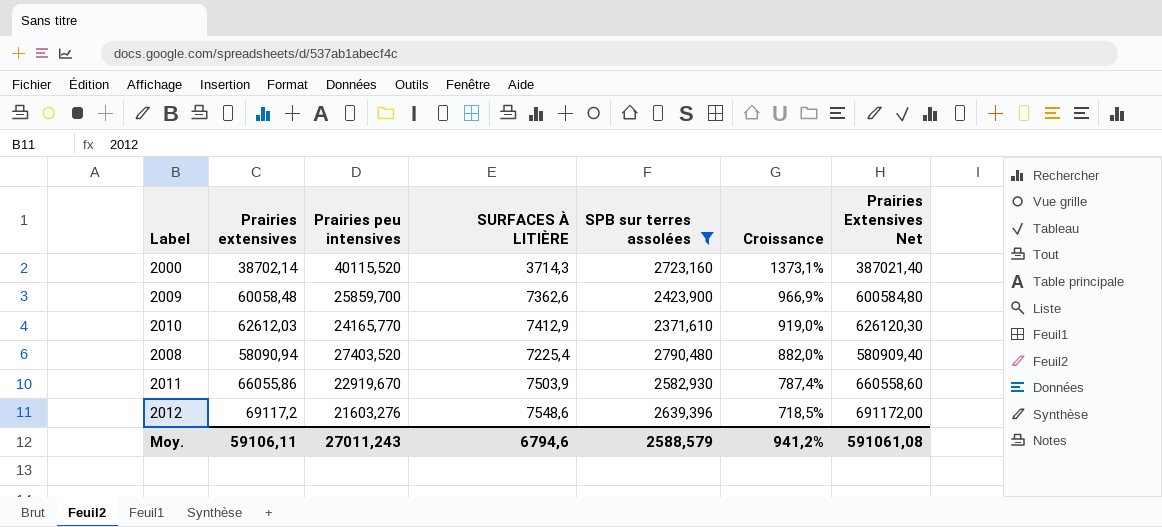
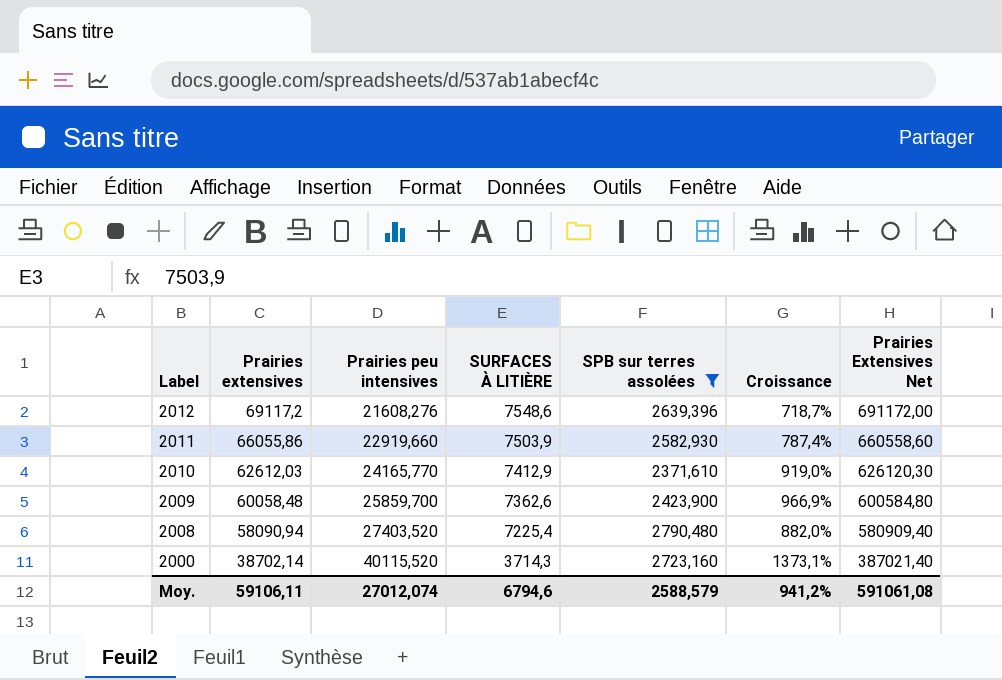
row order: Croissance descending -> Label descending
2012 | Prairies peu intensives: 21603,276 -> 21608,276
2012 | Croissance: 718,5% -> 718,7%
2011 | Prairies peu intensives: 22919,670 -> 22919,660
Moy. | Prairies peu intensives: 27011,243 -> 27012,074

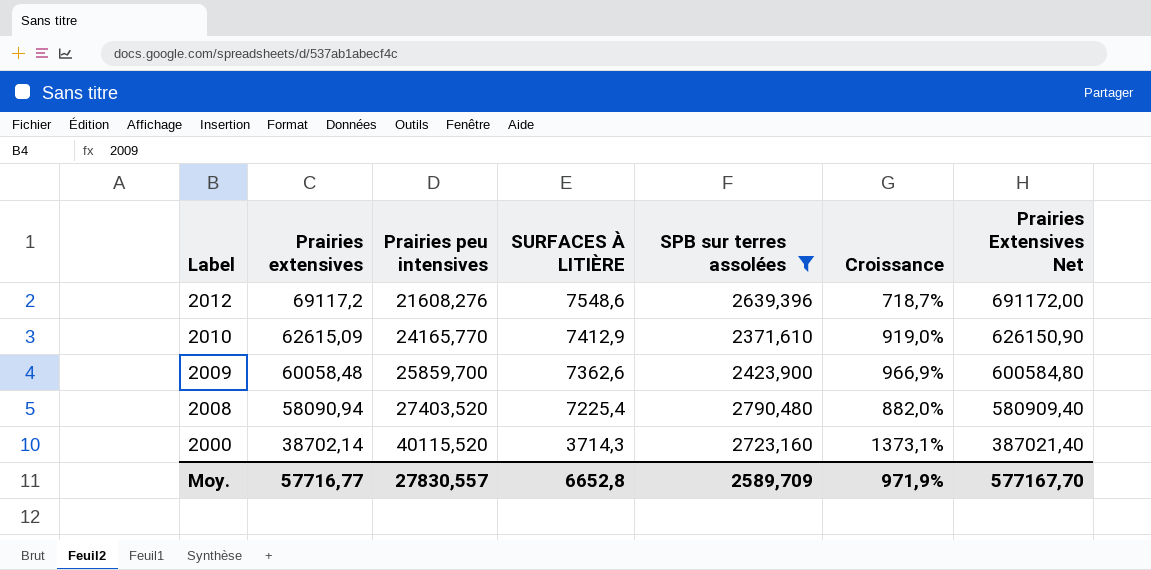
row 2011: 66055,86 | 22919,660 | 7503,9 | 2582,930 | 787,4% | 660558,60 -> none
2010 | Prairies extensives: 62612,03 -> 62615,09
2010 | Prairies Extensives Net: 626120,30 -> 626150,90
Moy. | Prairies extensives: 59106,11 -> 57716,77
Moy. | Prairies peu intensives: 27012,074 -> 27830,557
Moy. | SURFACES À LITIÈRE: 6794,6 -> 6652,8
Moy. | SPB sur terres assolées: 2588,579 -> 2589,709
Moy. | Croissance: 941,2% -> 971,9%
Moy. | Prairies Extensives Net: 591061,08 -> 577167,70

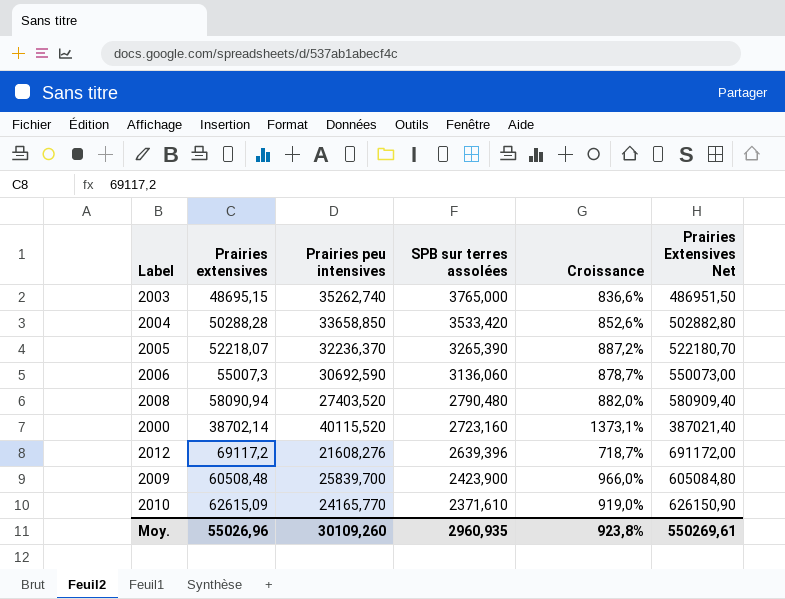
filter: SPB sur terres assolées <= 2790,480 -> none
row order: Label descending -> SPB sur terres assolées descending
column SURFACES À LITIÈRE | position: 4 -> none
2009 | Prairies extensives: 60058,48 -> 60508,48
2009 | Prairies peu intensives: 25859,700 -> 25839,700
2009 | Croissance: 966,9% -> 966,0%
2009 | Prairies Extensives Net: 600584,80 -> 605084,80
Moy. | Prairies extensives: 57716,77 -> 55026,96
Moy. | Prairies peu intensives: 27830,557 -> 30109,260
Moy. | SPB sur terres assolées: 2589,709 -> 2960,935
Moy. | Croissance: 971,9% -> 923,8%
Moy. | Prairies Extensives Net: 577167,70 -> 550269,61

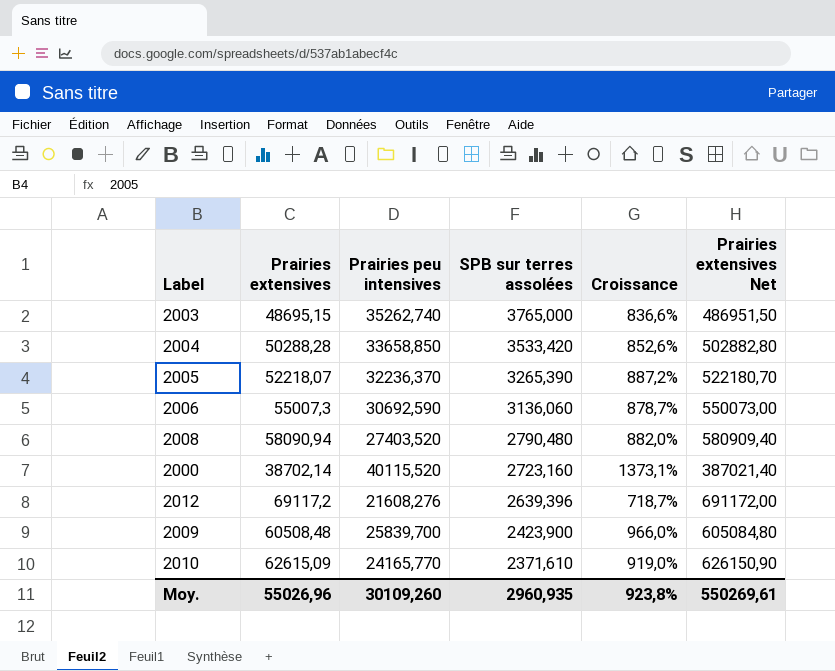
column name: Prairies Extensives Net -> Prairies extensives Net

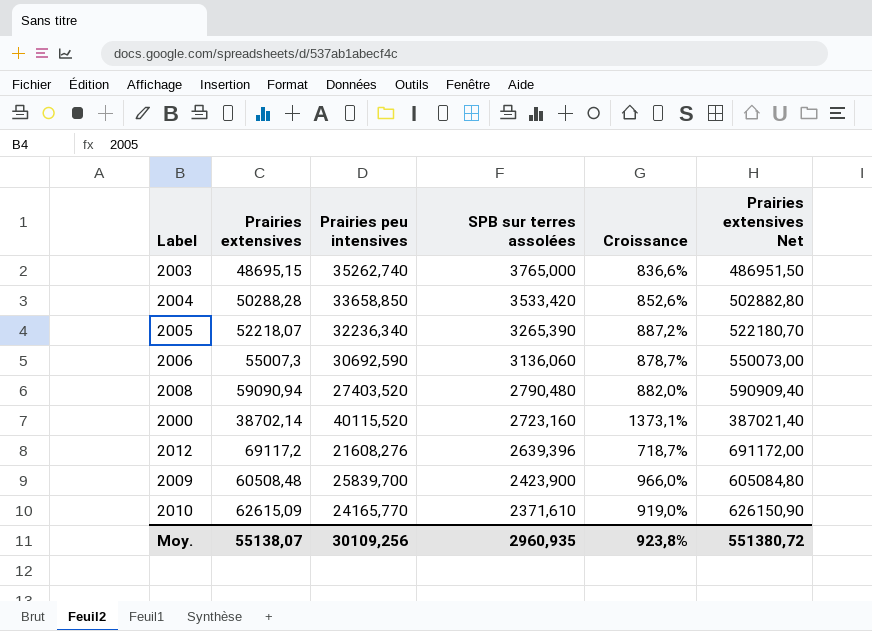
2005 | Prairies peu intensives: 32236,370 -> 32236,340
2008 | Prairies extensives: 58090,94 -> 59090,94
2008 | Prairies extensives Net: 580909,40 -> 590909,40
Moy. | Prairies extensives: 55026,96 -> 55138,07
Moy. | Prairies peu intensives: 30109,260 -> 30109,256
Moy. | Prairies extensives Net: 550269,61 -> 551380,72

